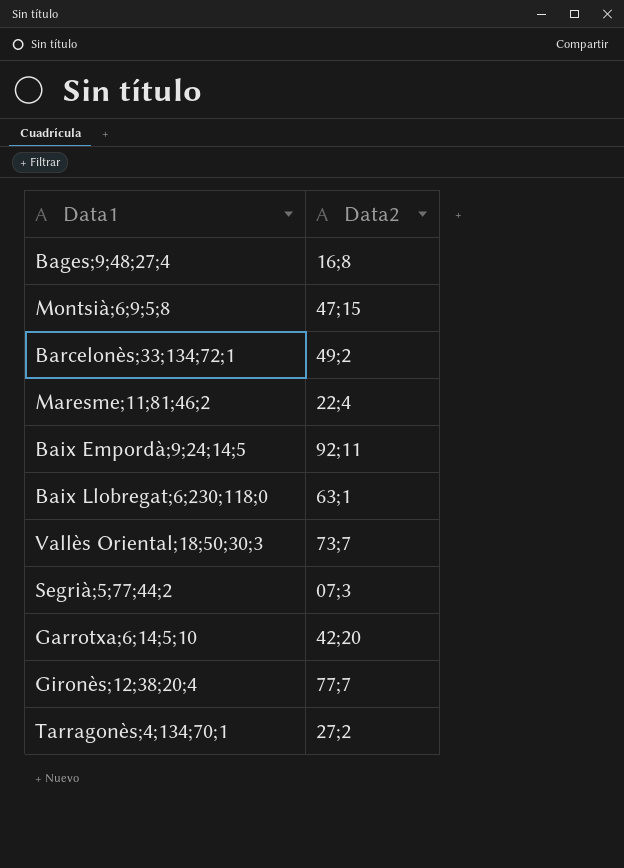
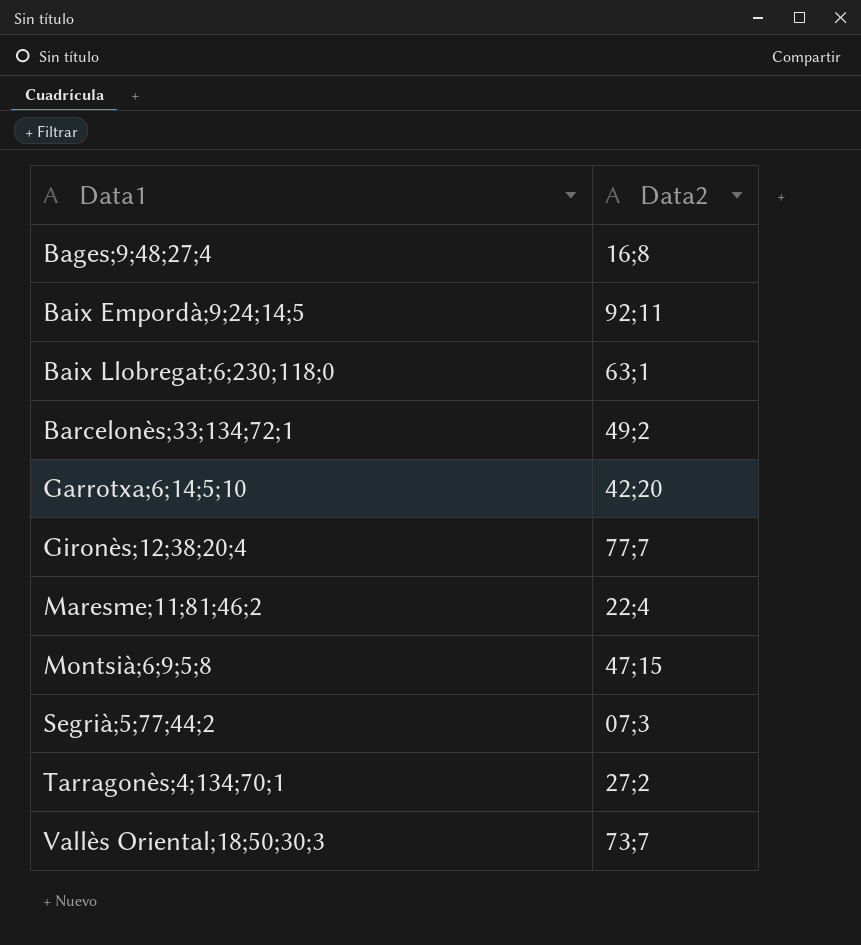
row order: none -> Data1 ascending

